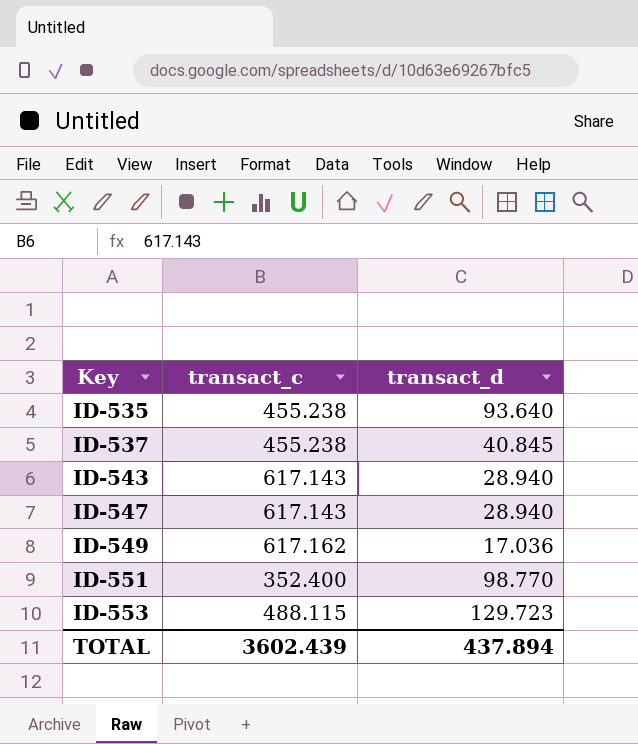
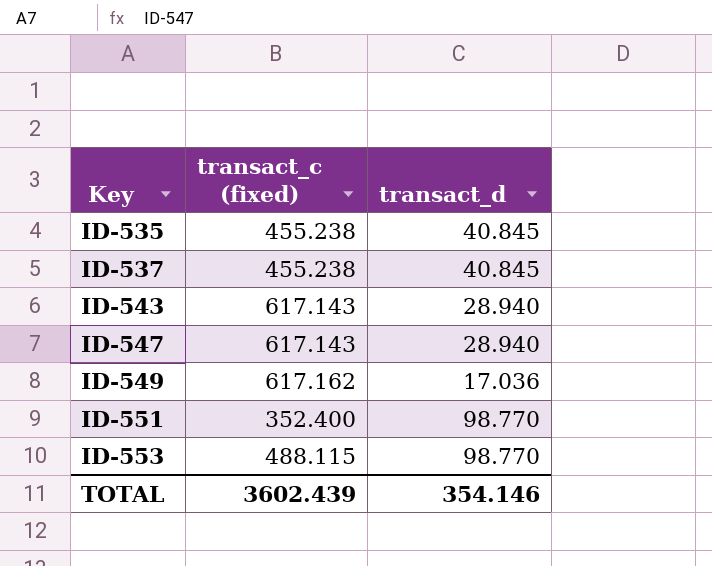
column name: transact_c -> transact_c (fixed)
ID-535 | transact_d: 93.640 -> 40.845
ID-553 | transact_d: 129.723 -> 98.770
TOTAL | transact_d: 437.894 -> 354.146

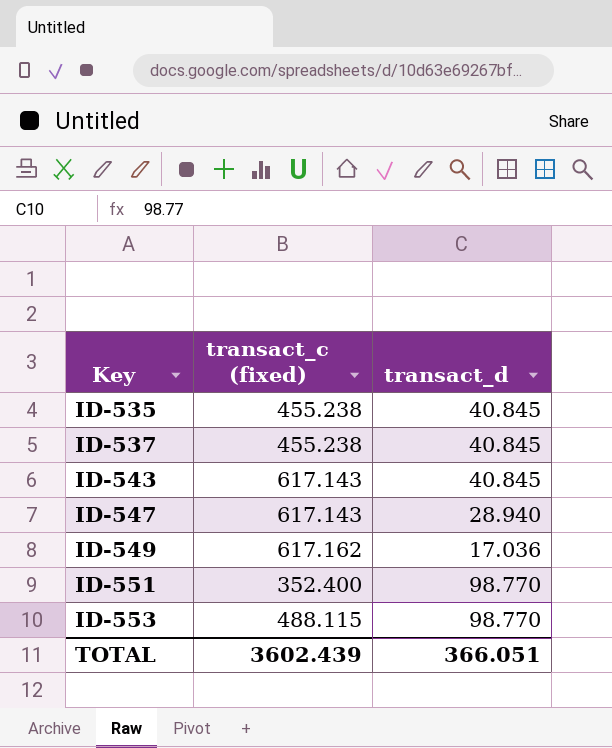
ID-543 | transact_d: 28.940 -> 40.845
TOTAL | transact_d: 354.146 -> 366.051

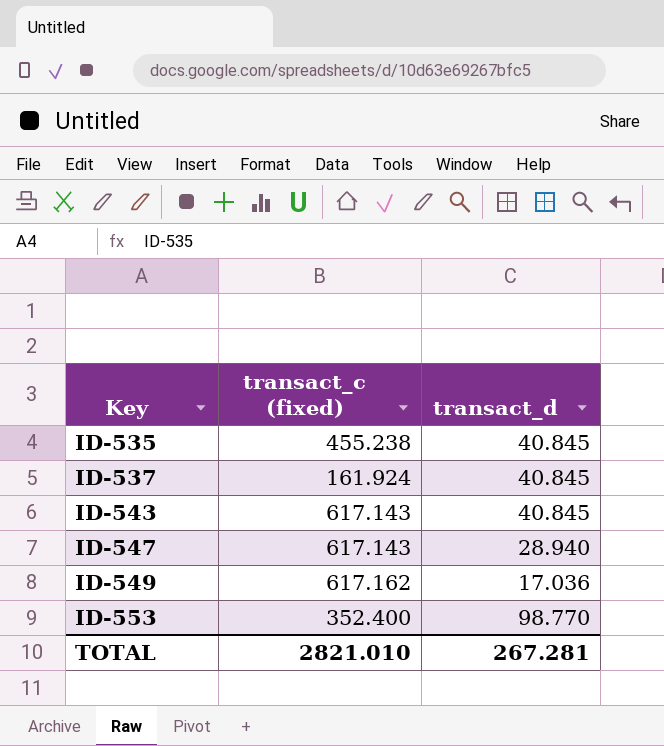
row ID-551: 352.400 | 98.770 -> none
ID-537 | transact_c (fixed): 455.238 -> 161.924
ID-553 | transact_c (fixed): 488.115 -> 352.400
TOTAL | transact_c (fixed): 3602.439 -> 2821.010
TOTAL | transact_d: 366.051 -> 267.281

